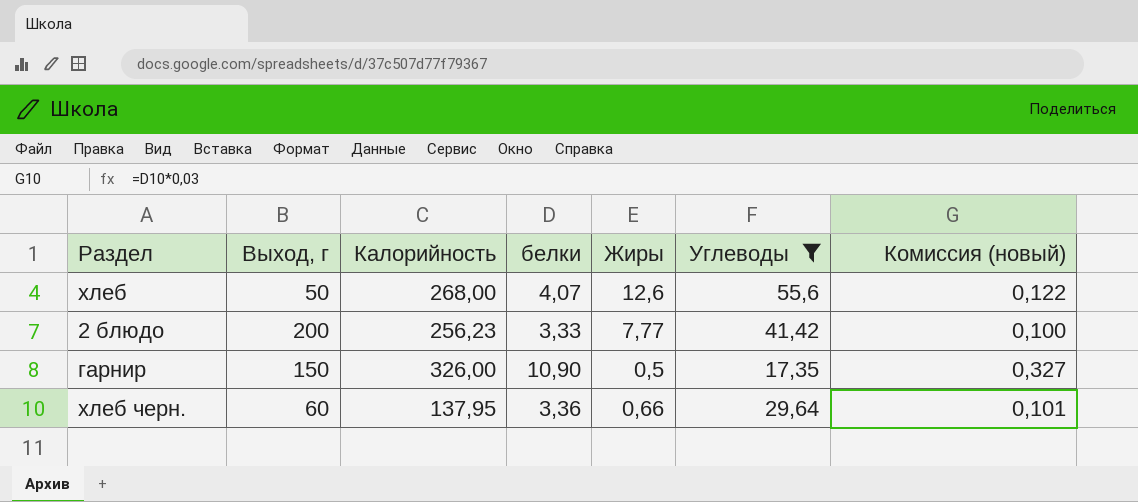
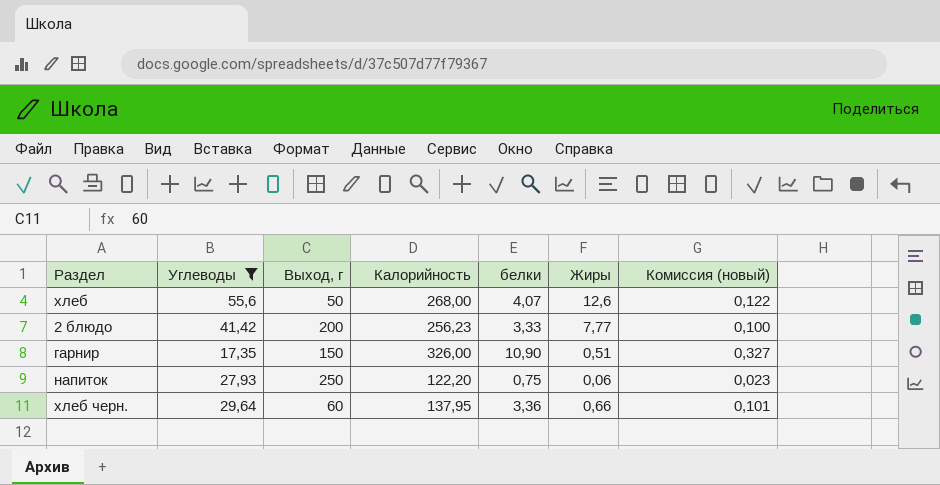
column Углеводы | position: 6 -> 2
гарнир | Жиры: 0,5 -> 0,51
row напиток: none -> 27,93 | 250 | 122,20 | 0,75 | 0,06 | 0,023

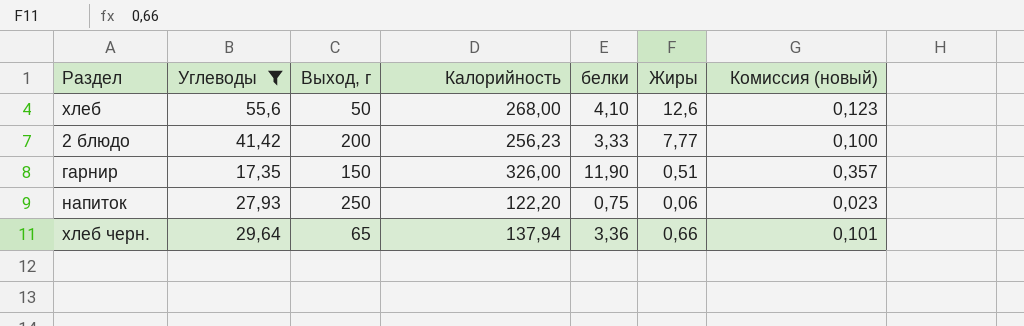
хлеб | белки: 4,07 -> 4,10
хлеб | Комиссия (новый): 0,122 -> 0,123
гарнир | белки: 10,90 -> 11,90
гарнир | Комиссия (новый): 0,327 -> 0,357
хлеб черн. | Выход, г: 60 -> 65
хлеб черн. | Калорийность: 137,95 -> 137,94

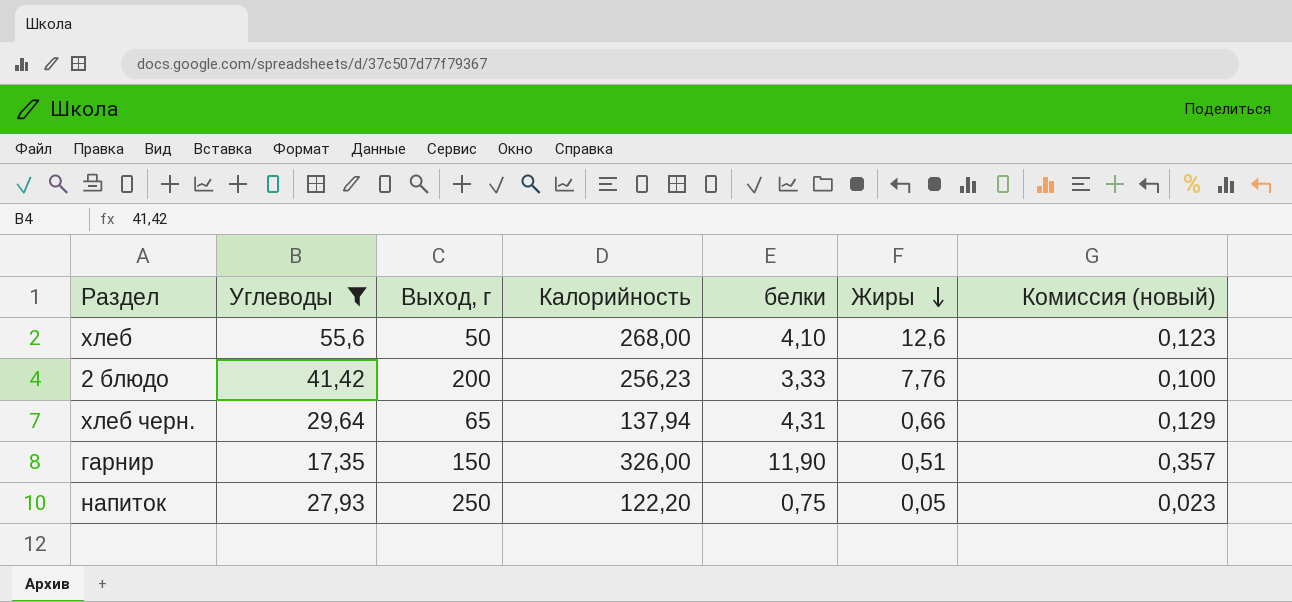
row order: none -> Жиры descending
2 блюдо | Жиры: 7,77 -> 7,76
хлеб черн. | белки: 3,36 -> 4,31
хлеб черн. | Комиссия (новый): 0,101 -> 0,129
напиток | Жиры: 0,06 -> 0,05

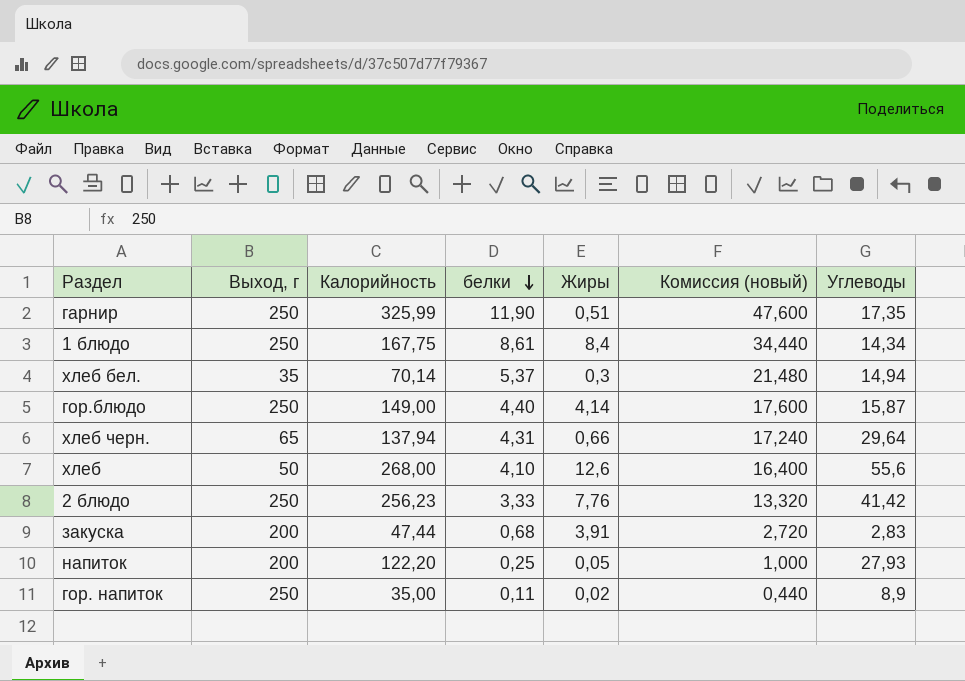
filter: Углеводы >= 17,35 -> none
row order: Жиры descending -> белки descending
column Комиссия (новый) | formula: [белки] * 0,03 -> [белки] * 4
column Углеводы | position: 2 -> 7
гарнир | Выход, г: 150 -> 250
гарнир | Калорийность: 326,00 -> 325,99
2 блюдо | Выход, г: 200 -> 250
напиток | Выход, г: 250 -> 200
напиток | белки: 0,75 -> 0,25

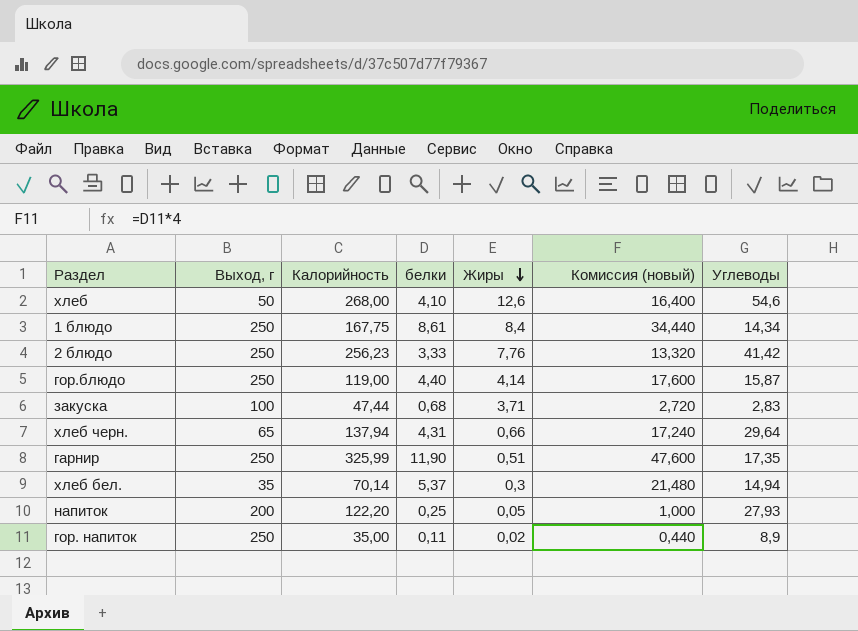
row order: белки descending -> Жиры descending
хлеб | Углеводы: 55,6 -> 54,6
гор.блюдо | Калорийность: 149,00 -> 119,00
закуска | Выход, г: 200 -> 100
закуска | Жиры: 3,91 -> 3,71

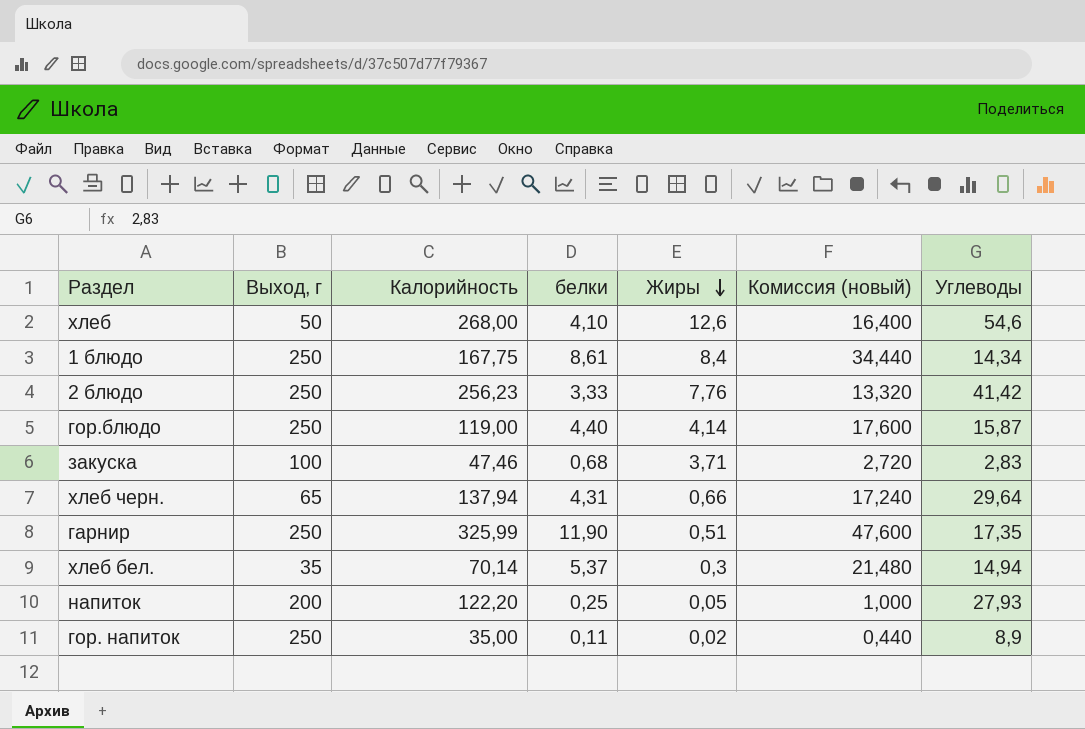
закуска | Калорийность: 47,44 -> 47,46

